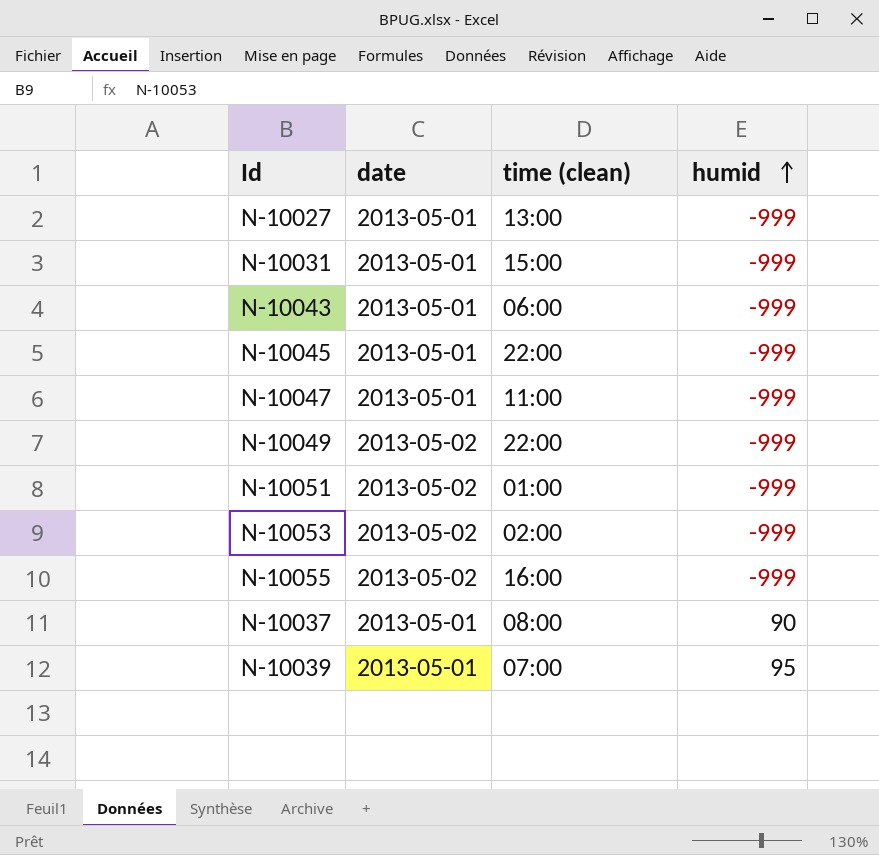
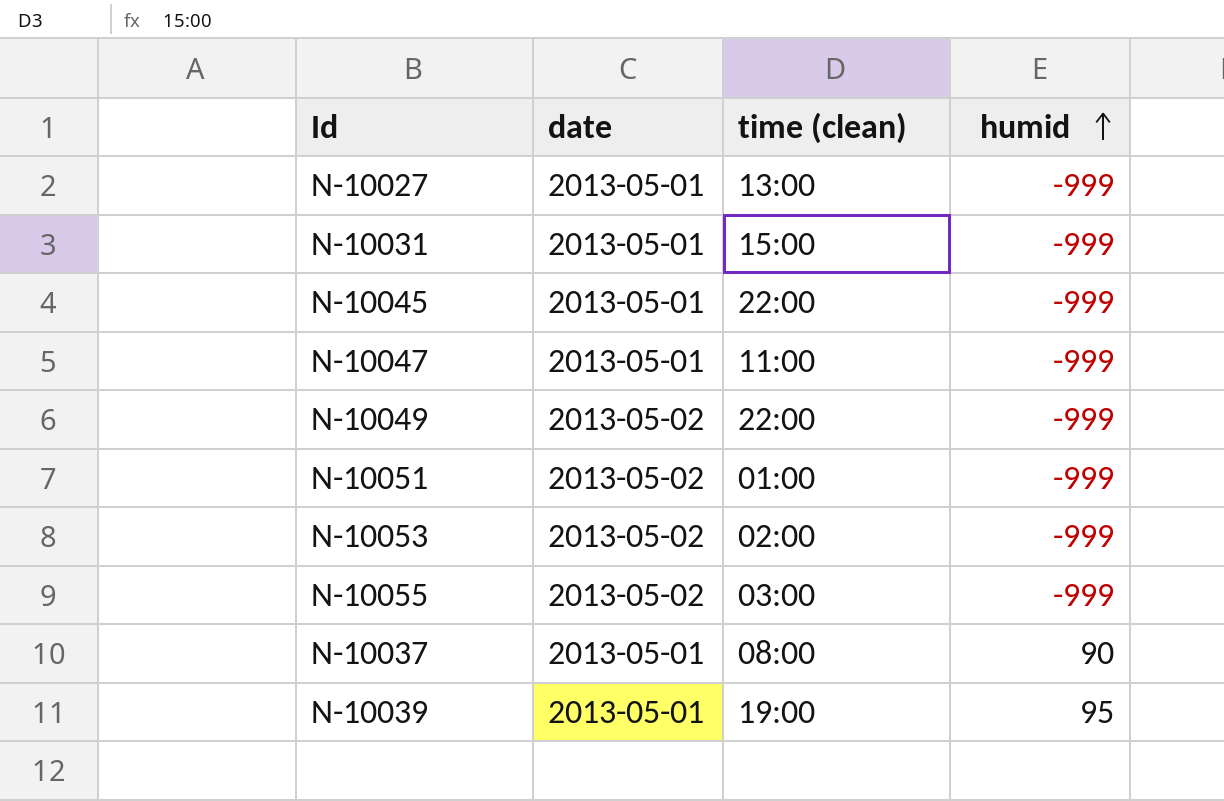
row N-10043: 2013-05-01 | 06:00 | -999 -> none
N-10055 | time (clean): 16:00 -> 03:00
N-10039 | time (clean): 07:00 -> 19:00

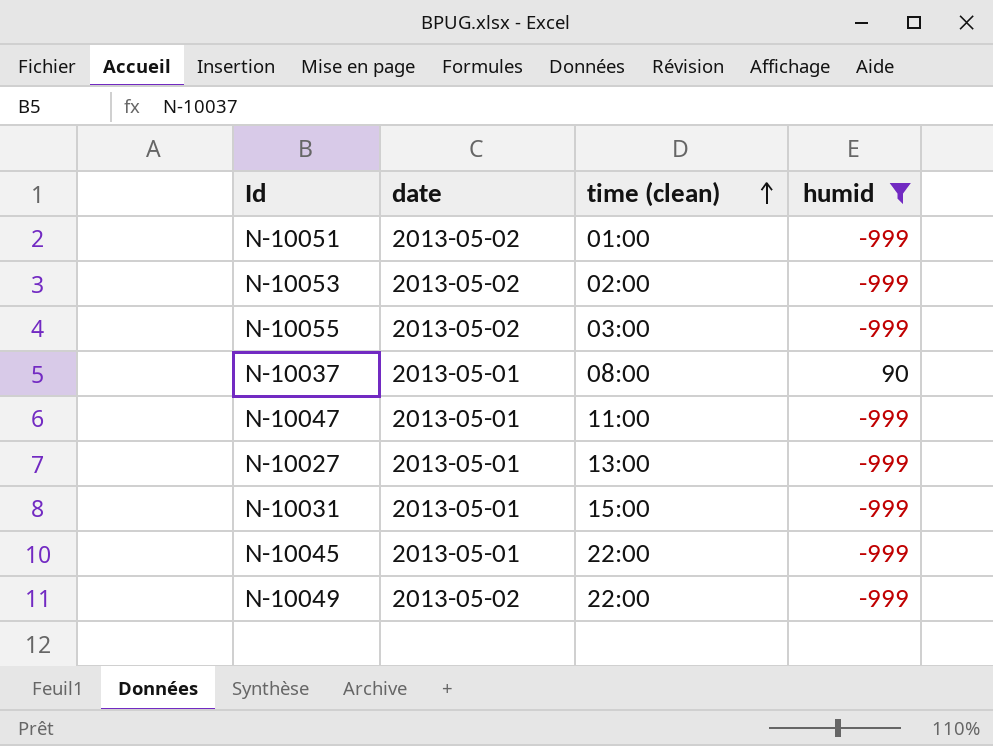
filter: none -> humid != 95
row order: humid ascending -> time (clean) ascending

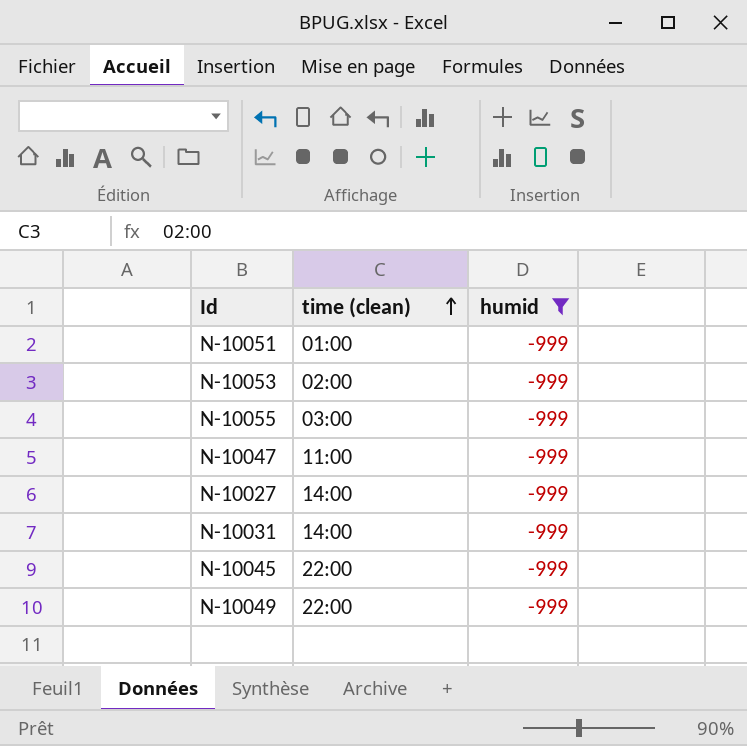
column date | position: 2 -> none
row N-10037: 2013-05-01 | 08:00 | 90 -> none
N-10027 | time (clean): 13:00 -> 14:00
N-10031 | time (clean): 15:00 -> 14:00

